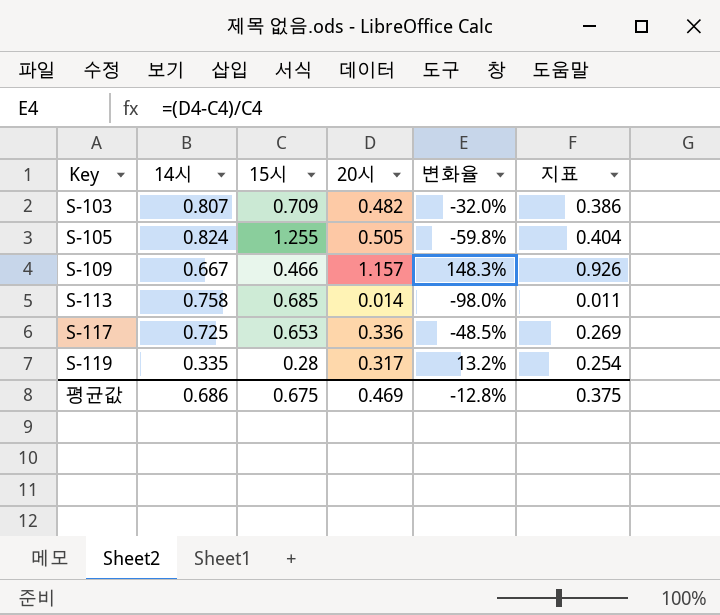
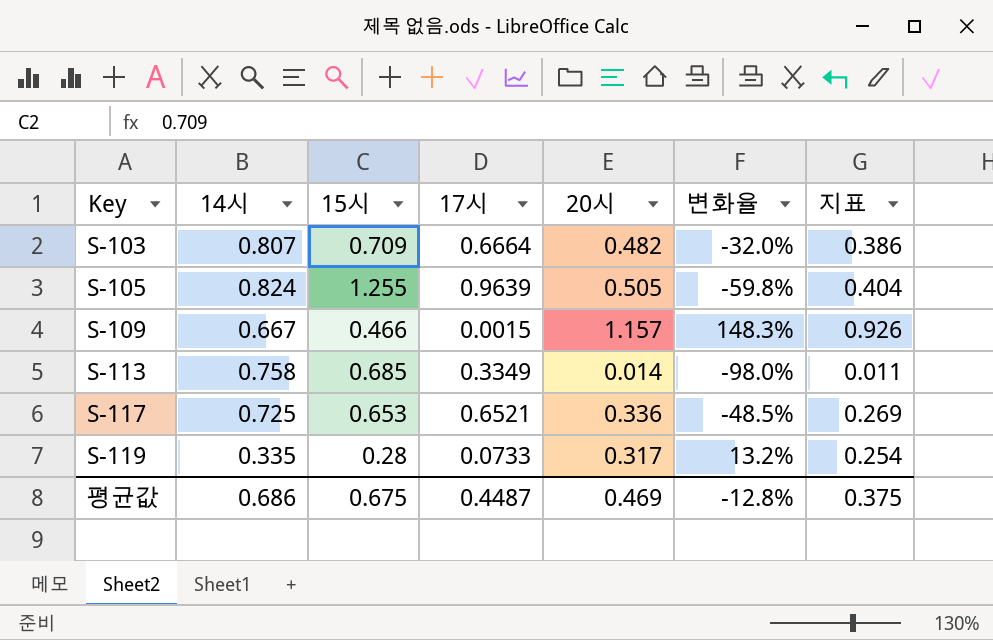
column 17시 | position: none -> 4

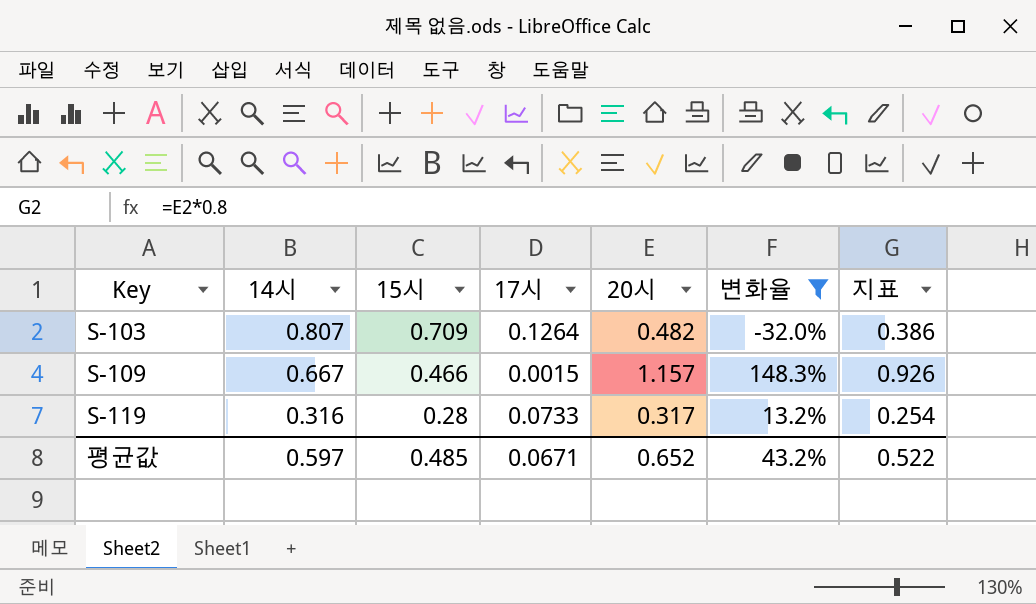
filter: none -> 변화율 >= -32.0%
S-103 | 17시: 0.6664 -> 0.1264
S-119 | 14시: 0.335 -> 0.316
평균값 | 14시: 0.686 -> 0.597
평균값 | 15시: 0.675 -> 0.485
평균값 | 17시: 0.4487 -> 0.0671
평균값 | 20시: 0.469 -> 0.652
평균값 | 변화율: -12.8% -> 43.2%
평균값 | 지표: 0.375 -> 0.522

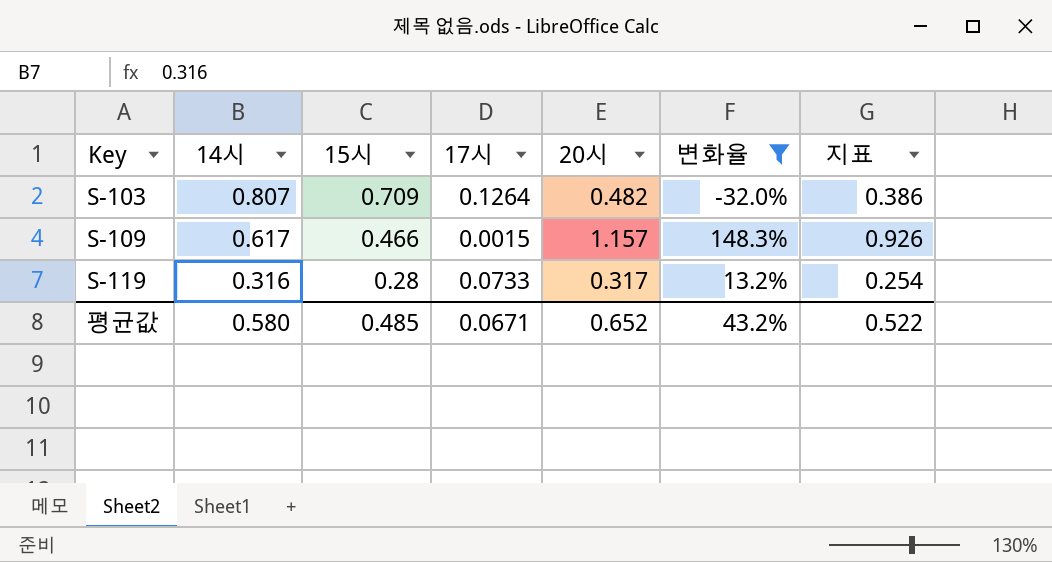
S-109 | 14시: 0.667 -> 0.617
평균값 | 14시: 0.597 -> 0.580

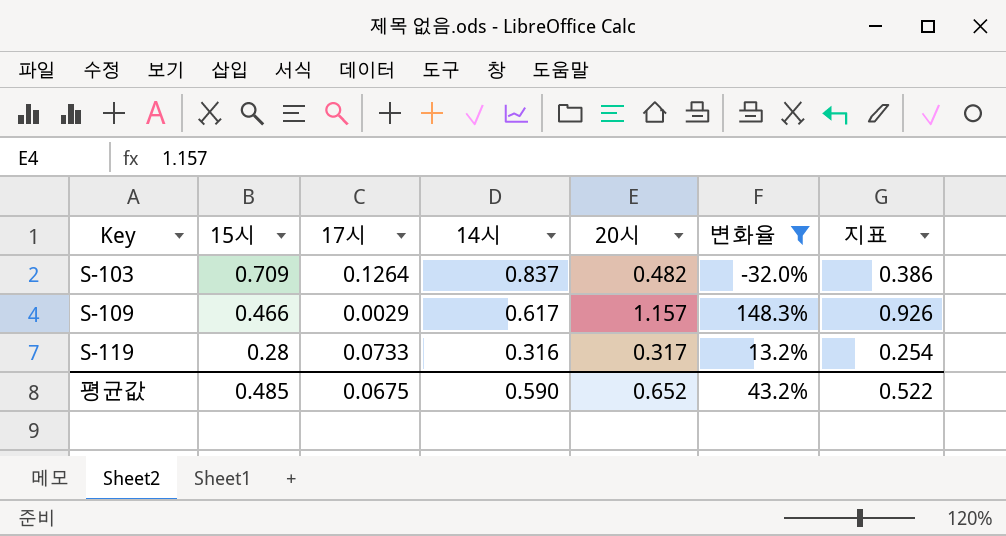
column 14시 | position: 2 -> 4
S-103 | 14시: 0.807 -> 0.837
S-109 | 17시: 0.0015 -> 0.0029
평균값 | 17시: 0.0671 -> 0.0675
평균값 | 14시: 0.580 -> 0.590

